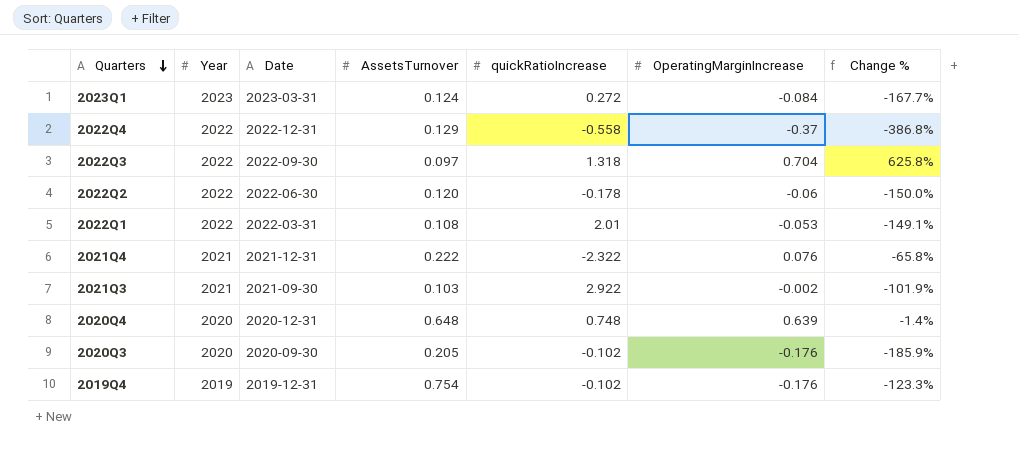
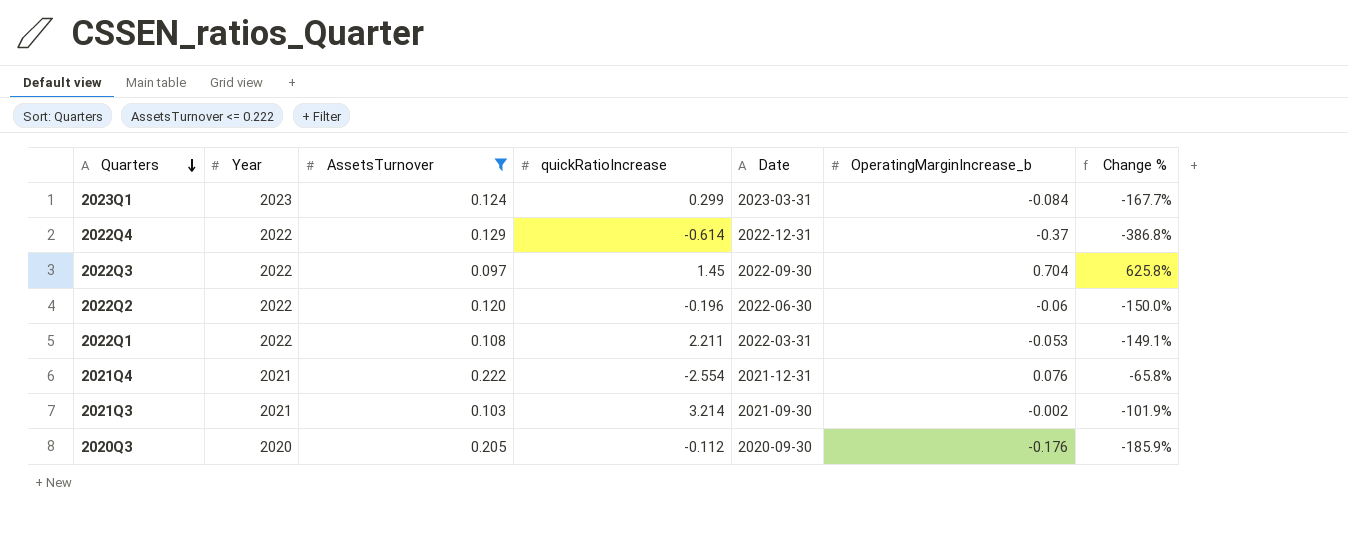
filter: none -> AssetsTurnover <= 0.222
column Date | position: 3 -> 5
column name: OperatingMarginIncrease -> OperatingMarginIncrease_b
2023Q1 | quickRatioIncrease: 0.272 -> 0.299
2022Q4 | quickRatioIncrease: -0.558 -> -0.614
2022Q3 | quickRatioIncrease: 1.318 -> 1.45
2022Q2 | quickRatioIncrease: -0.178 -> -0.196
2022Q1 | quickRatioIncrease: 2.01 -> 2.211
2021Q4 | quickRatioIncrease: -2.322 -> -2.554
2021Q3 | quickRatioIncrease: 2.922 -> 3.214
2020Q3 | quickRatioIncrease: -0.102 -> -0.112

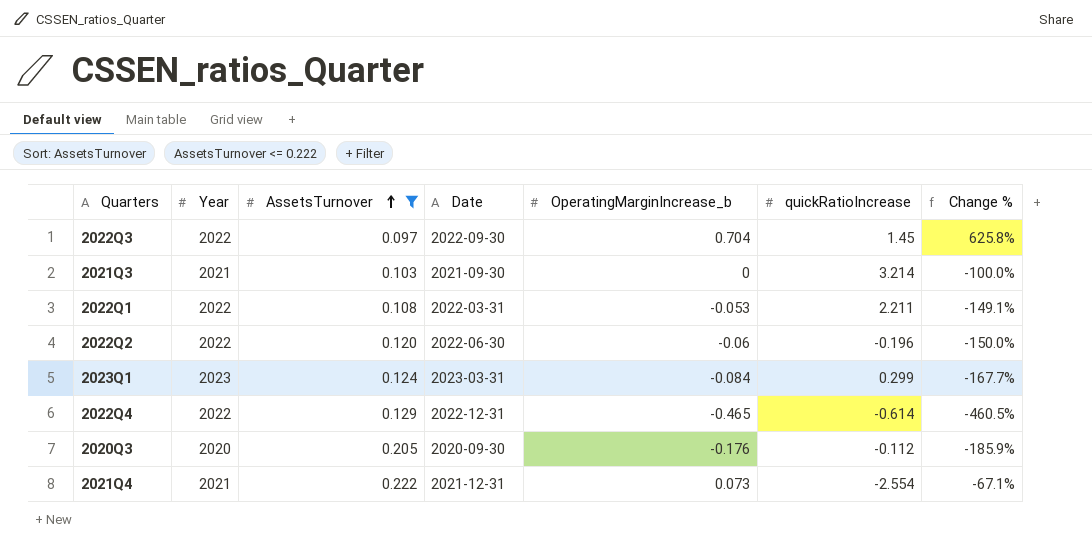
row order: Quarters descending -> AssetsTurnover ascending
column quickRatioIncrease | position: 4 -> 6
2021Q3 | OperatingMarginIncrease_b: -0.002 -> 0
2021Q3 | Change %: -101.9% -> -100.0%
2022Q4 | OperatingMarginIncrease_b: -0.37 -> -0.465
2022Q4 | Change %: -386.8% -> -460.5%
2021Q4 | OperatingMarginIncrease_b: 0.076 -> 0.073
2021Q4 | Change %: -65.8% -> -67.1%

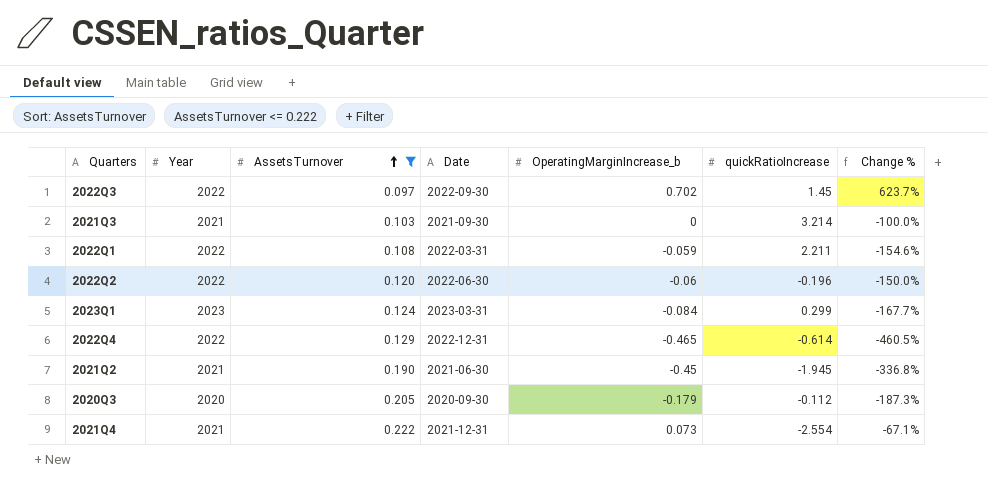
2022Q3 | OperatingMarginIncrease_b: 0.704 -> 0.702
2022Q3 | Change %: 625.8% -> 623.7%
2022Q1 | OperatingMarginIncrease_b: -0.053 -> -0.059
2022Q1 | Change %: -149.1% -> -154.6%
row 2021Q2: none -> 2021 | 0.190 | 2021-06-30 | -0.45 | -1.945 | -336.8%
2020Q3 | OperatingMarginIncrease_b: -0.176 -> -0.179
2020Q3 | Change %: -185.9% -> -187.3%

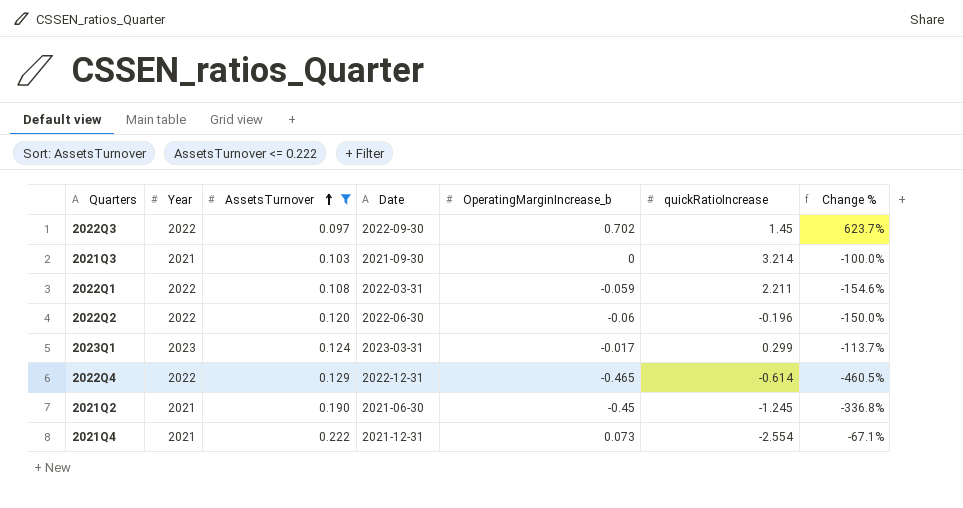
row 2020Q3: 2020 | 0.205 | 2020-09-30 | -0.179 | -0.112 | -187.3% -> none
2023Q1 | OperatingMarginIncrease_b: -0.084 -> -0.017
2023Q1 | Change %: -167.7% -> -113.7%
2021Q2 | quickRatioIncrease: -1.945 -> -1.245

